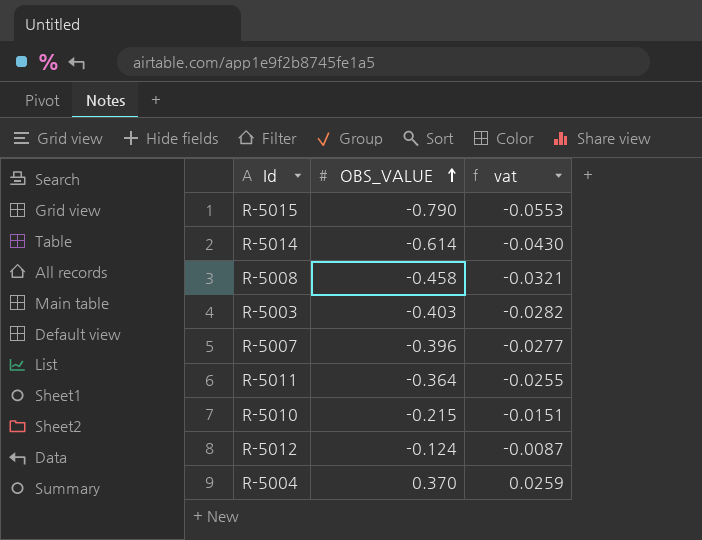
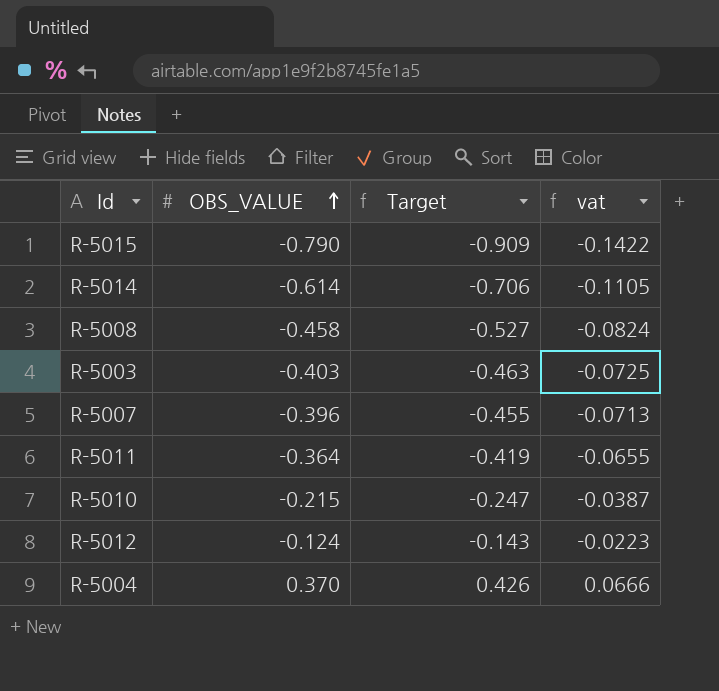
column Target | formula: none -> [OBS_VALUE] * 1.15
column vat | formula: [OBS_VALUE] * 0.07 -> [OBS_VALUE] * 0.18

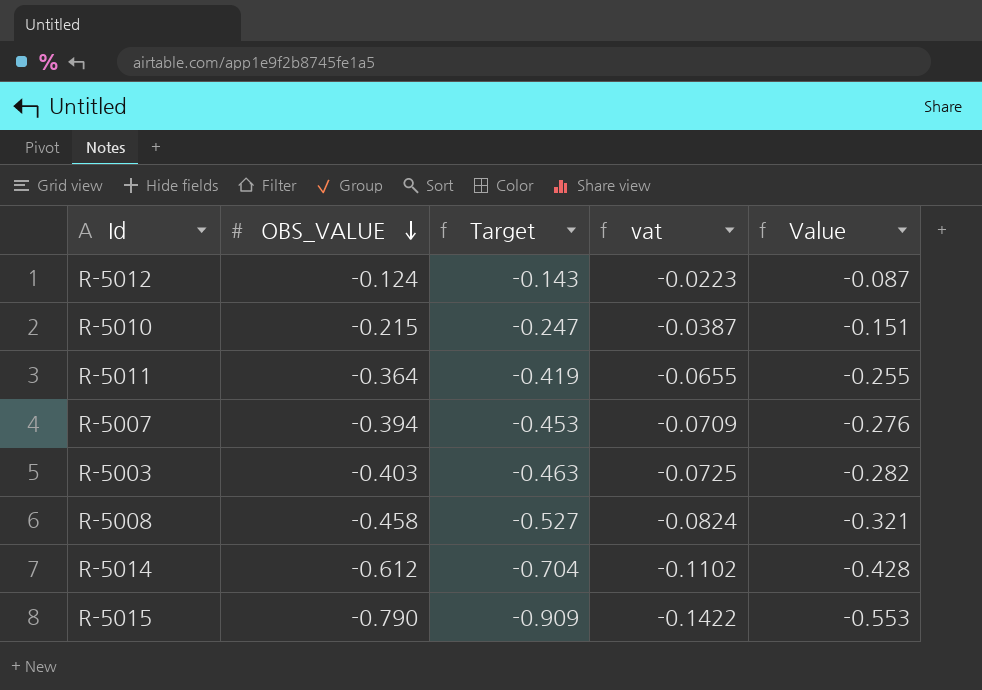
row order: OBS_VALUE ascending -> OBS_VALUE descending
column Value | formula: none -> [OBS_VALUE] * 0.7
row R-5004: 0.370 | 0.426 | 0.0666 -> none
R-5007 | OBS_VALUE: -0.396 -> -0.394
R-5007 | Target: -0.455 -> -0.453
R-5007 | vat: -0.0713 -> -0.0709
R-5014 | OBS_VALUE: -0.614 -> -0.612
R-5014 | Target: -0.706 -> -0.704
R-5014 | vat: -0.1105 -> -0.1102

